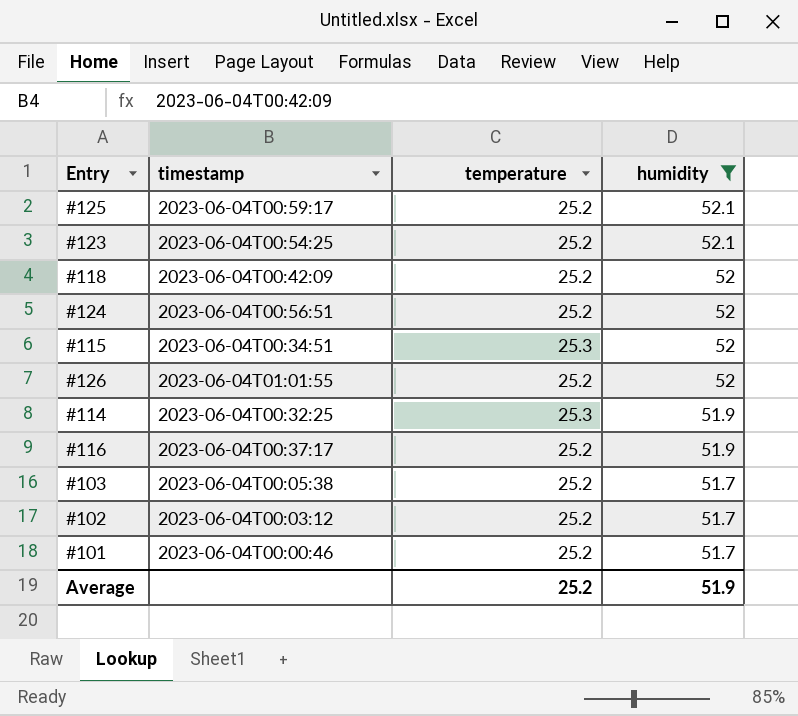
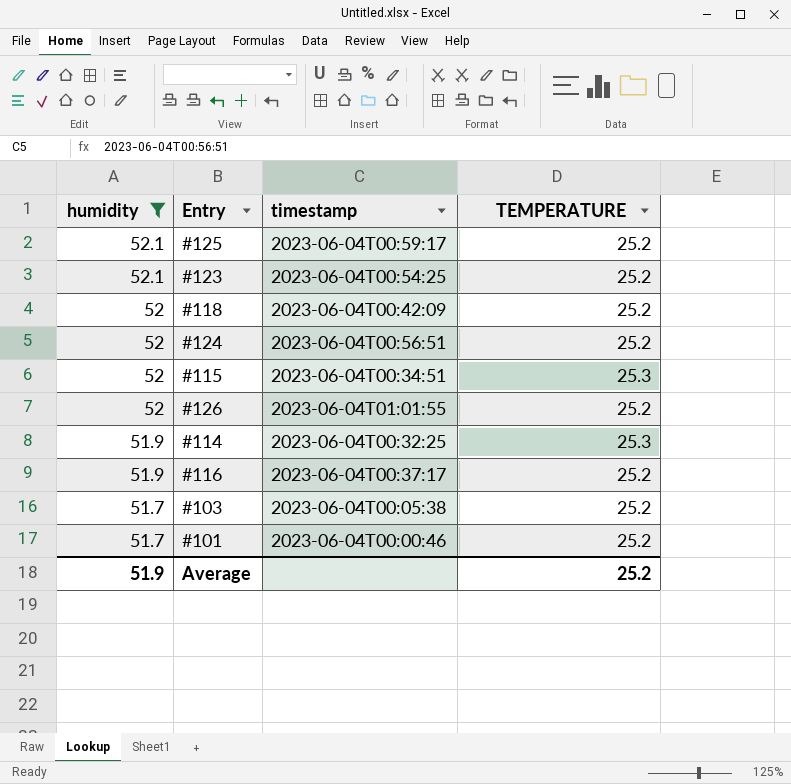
column humidity | position: 4 -> 1
column name: temperature -> TEMPERATURE
row #102: 2023-06-04T00:03:12 | 25.2 | 51.7 -> none

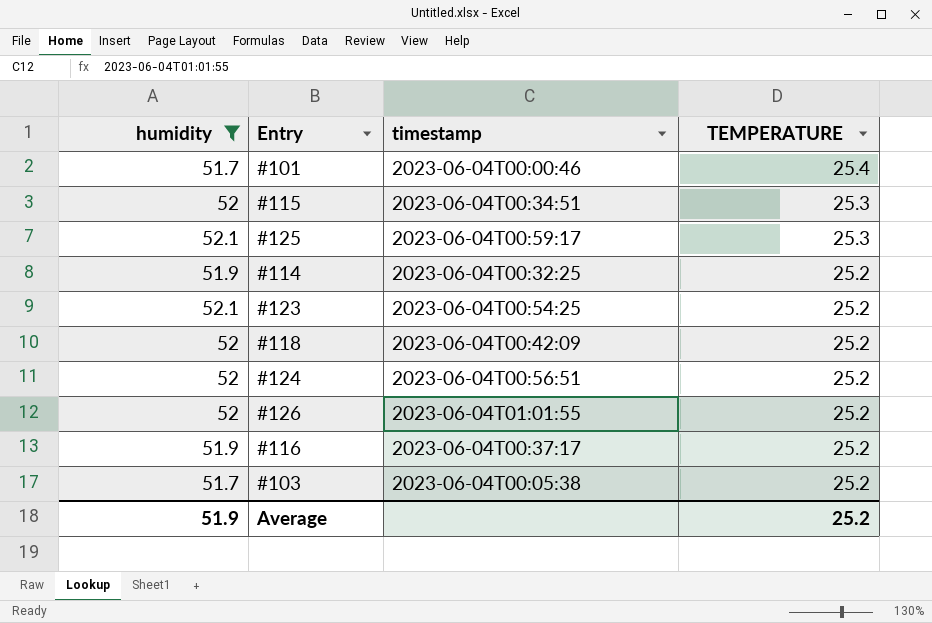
row order: humidity descending -> TEMPERATURE descending
#101 | TEMPERATURE: 25.2 -> 25.4
#125 | TEMPERATURE: 25.2 -> 25.3
#114 | TEMPERATURE: 25.3 -> 25.2

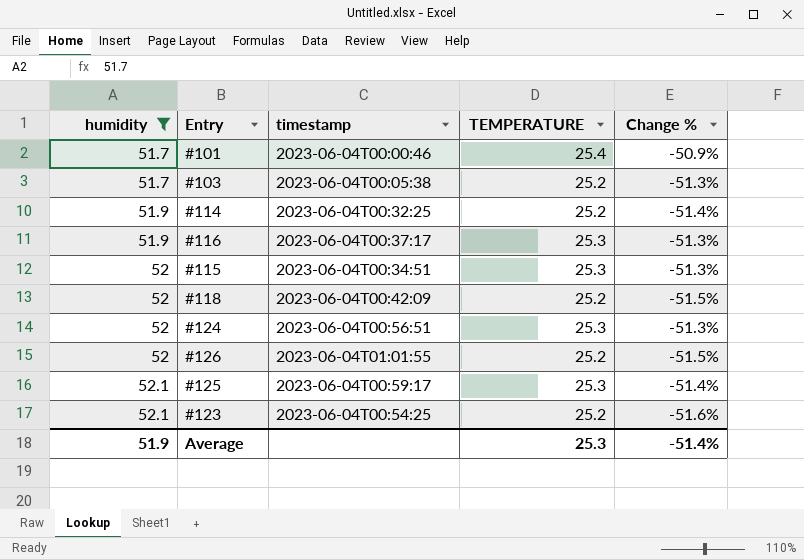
row order: TEMPERATURE descending -> humidity ascending
column Change % | formula: none -> ([TEMPERATURE] - [humidity]) / [humidity]
#116 | TEMPERATURE: 25.2 -> 25.3
#124 | TEMPERATURE: 25.2 -> 25.3
Average | TEMPERATURE: 25.2 -> 25.3

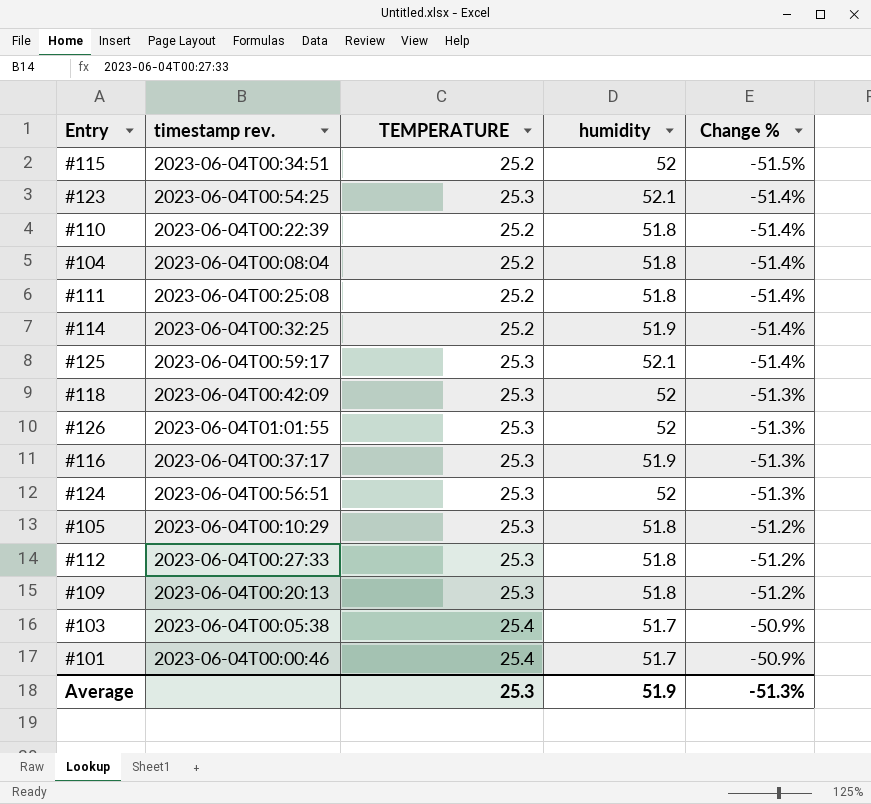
filter: humidity != 51.8 -> none
row order: humidity ascending -> Change % ascending
column name: timestamp -> timestamp rev.
column humidity | position: 1 -> 4
#115 | TEMPERATURE: 25.3 -> 25.2
#115 | Change %: -51.3% -> -51.5%
#123 | TEMPERATURE: 25.2 -> 25.3
#123 | Change %: -51.6% -> -51.4%
#118 | TEMPERATURE: 25.2 -> 25.3
#118 | Change %: -51.5% -> -51.3%
#126 | TEMPERATURE: 25.2 -> 25.3
#126 | Change %: -51.5% -> -51.3%
#103 | TEMPERATURE: 25.2 -> 25.4
#103 | Change %: -51.3% -> -50.9%
Average | Change %: -51.4% -> -51.3%

